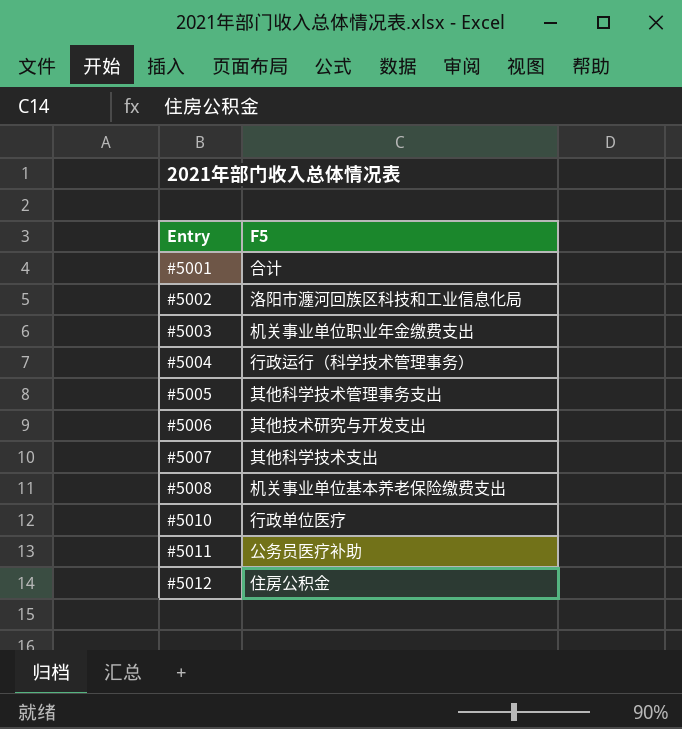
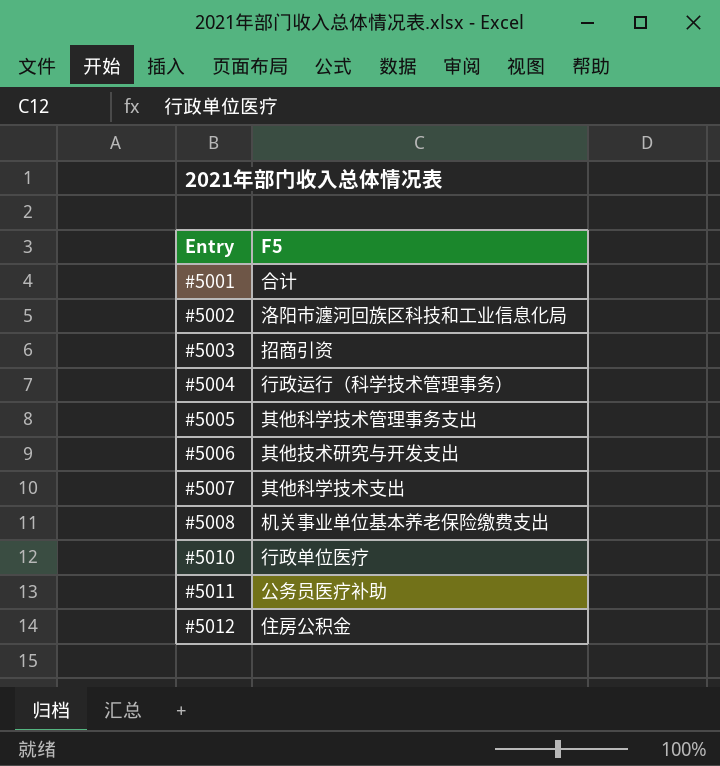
#5003 | F5: 机关事业单位职业年金缴费支出 -> 招商引资

